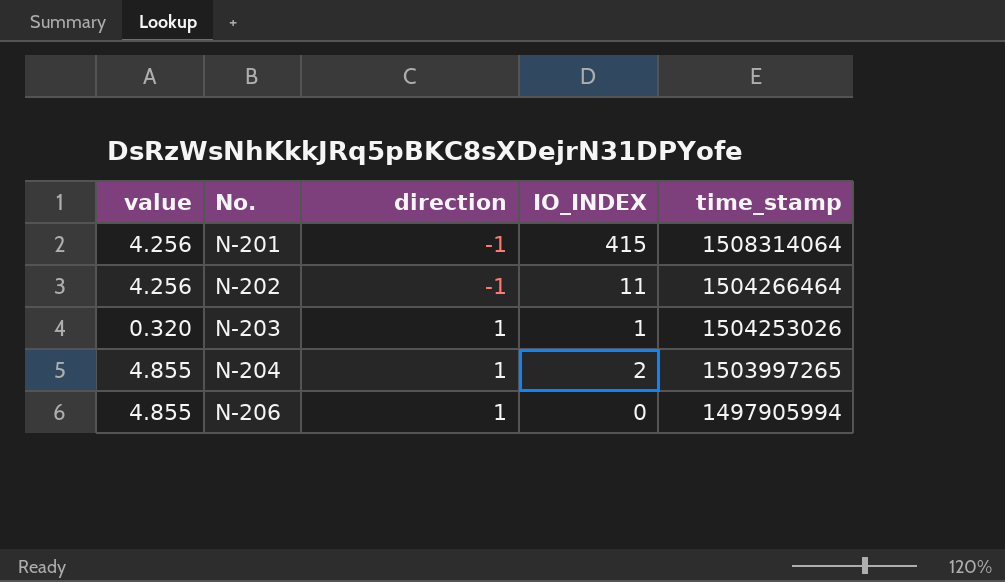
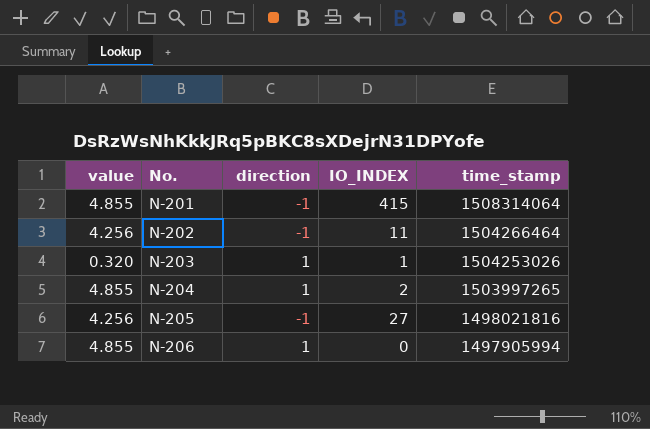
N-201 | value: 4.256 -> 4.855
row N-205: none -> 4.256 | -1 | 27 | 1498021816

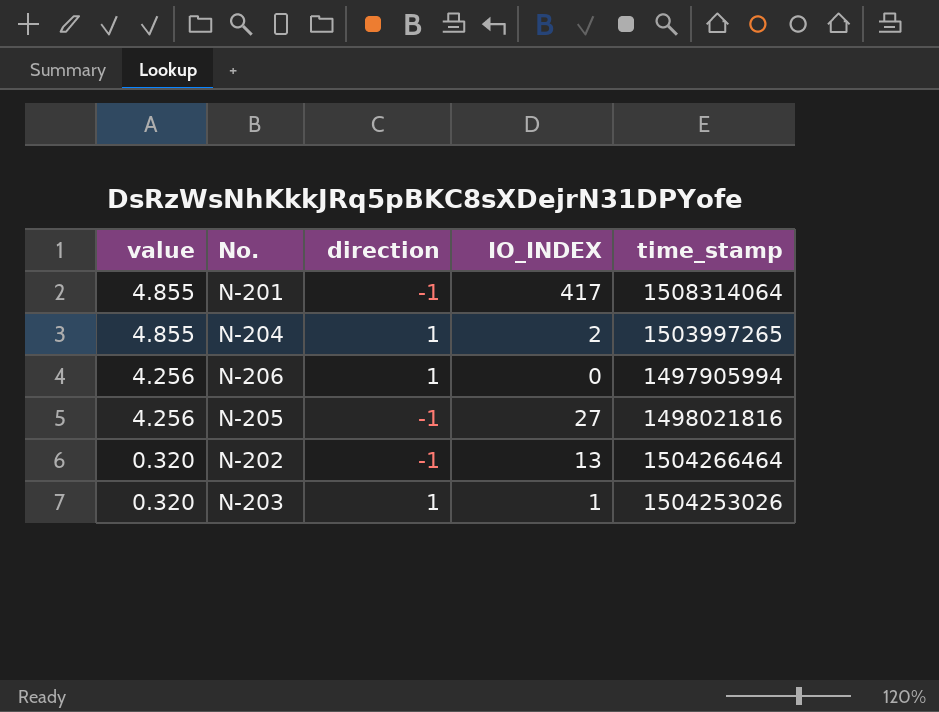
row order: No. ascending -> value descending
N-201 | IO_INDEX: 415 -> 417
N-206 | value: 4.855 -> 4.256
N-202 | value: 4.256 -> 0.320
N-202 | IO_INDEX: 11 -> 13

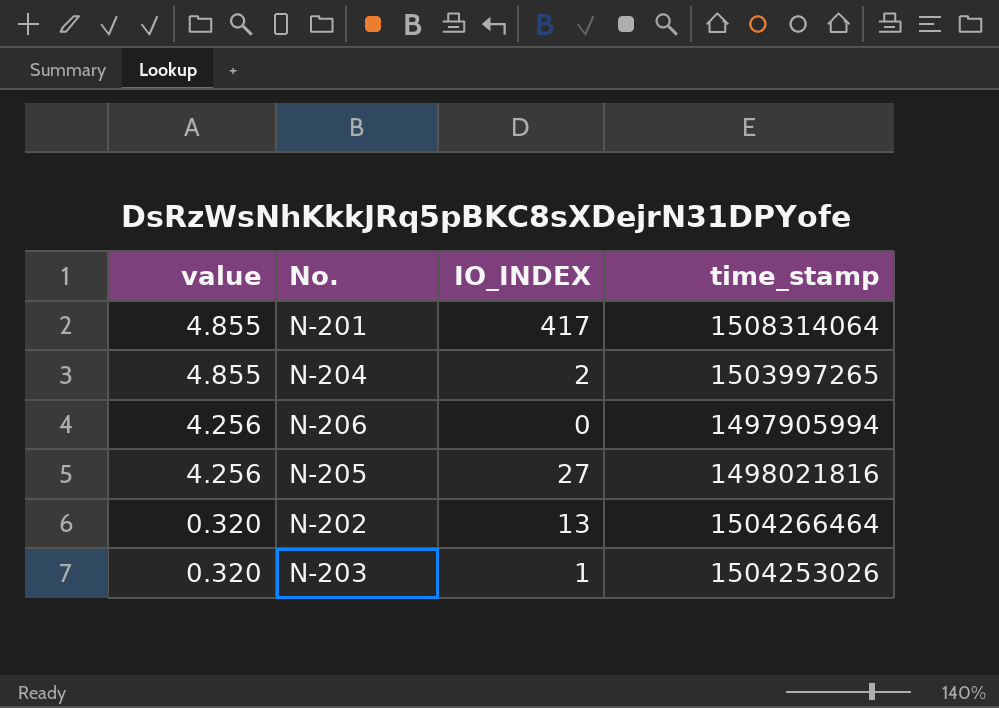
column direction | position: 3 -> none

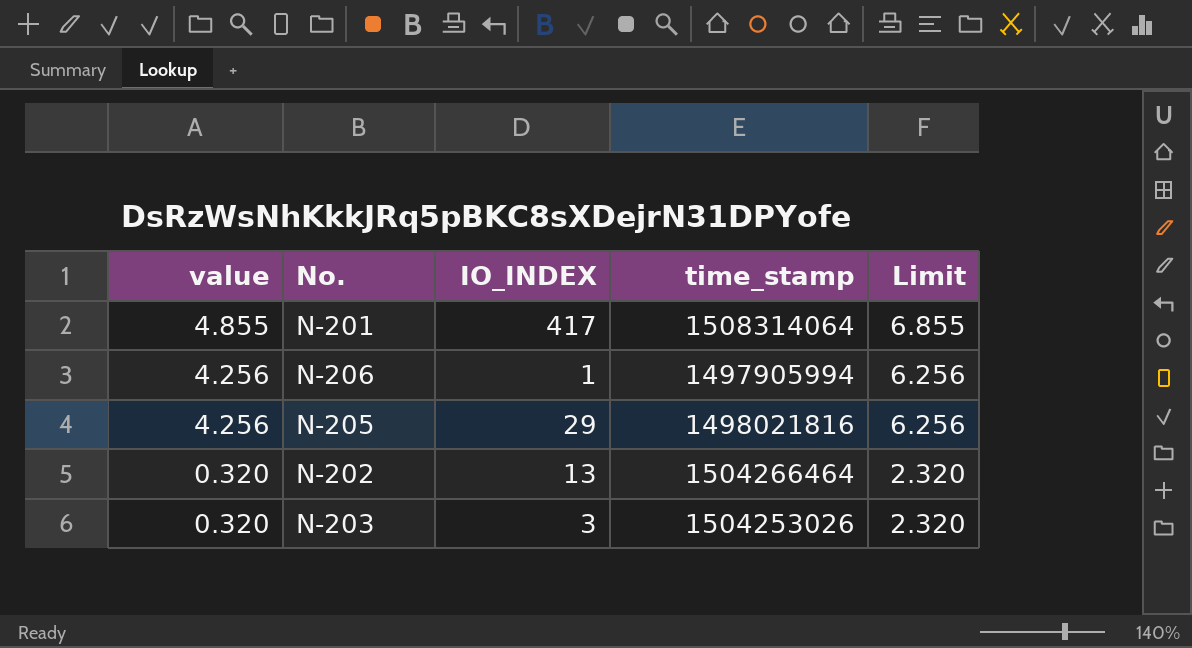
column Limit | formula: none -> [value] + 2
row N-204: 4.855 | 2 | 1503997265 -> none
N-206 | IO_INDEX: 0 -> 1
N-205 | IO_INDEX: 27 -> 29
N-203 | IO_INDEX: 1 -> 3

